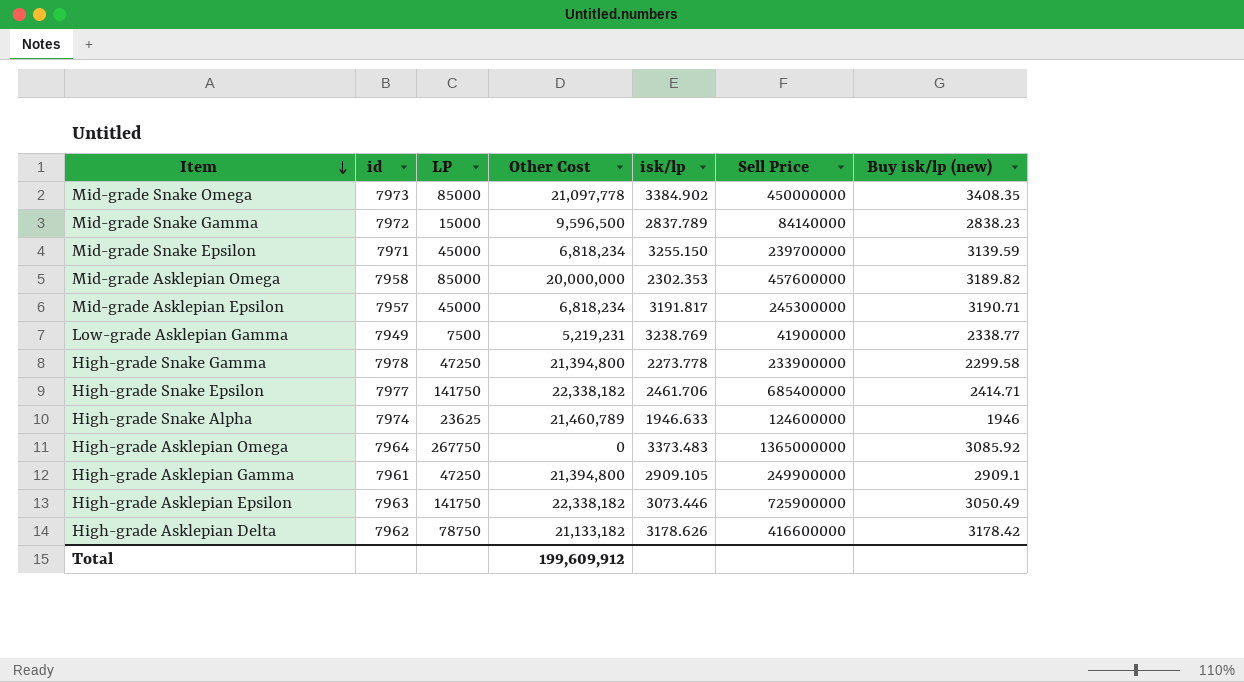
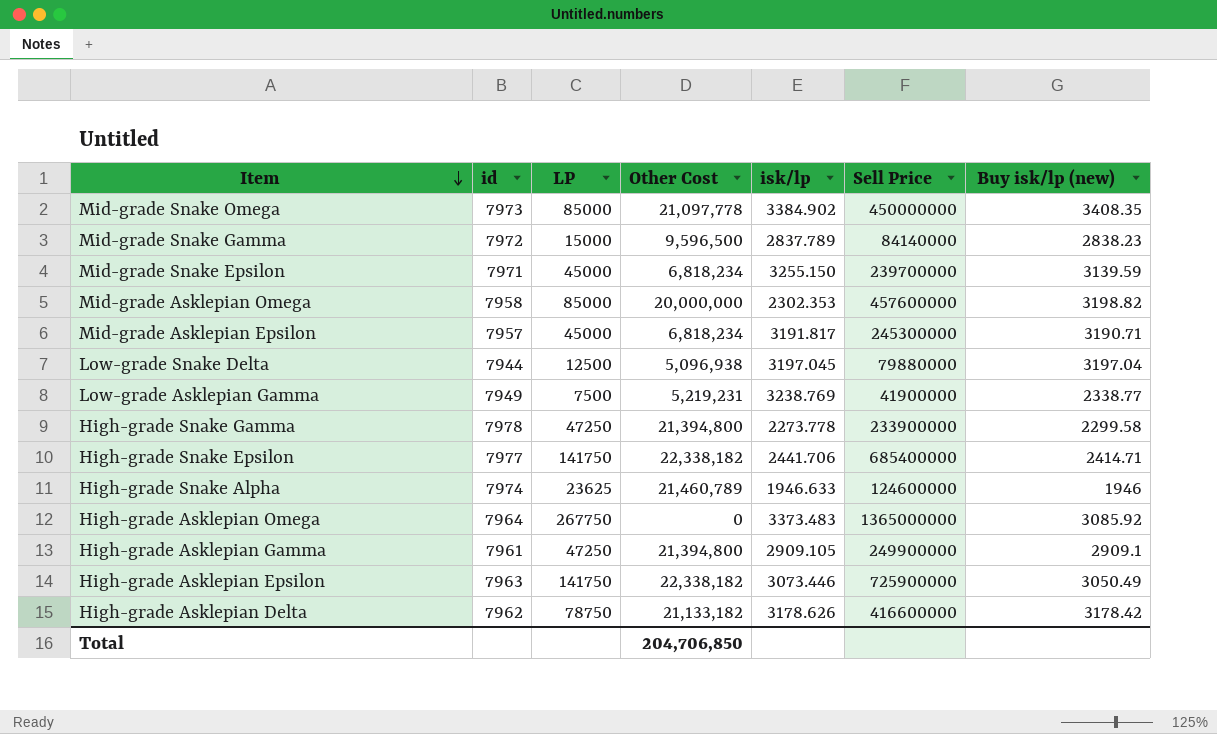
Mid-grade Asklepian Omega | Buy isk/lp (new): 3189.82 -> 3198.82
row Low-grade Snake Delta: none -> 7944 | 12500 | 5,096,938 | 3197.045 | 79880000 | 3197.04
High-grade Snake Epsilon | isk/lp: 2461.706 -> 2441.706
Total | Other Cost: 199,609,912 -> 204,706,850

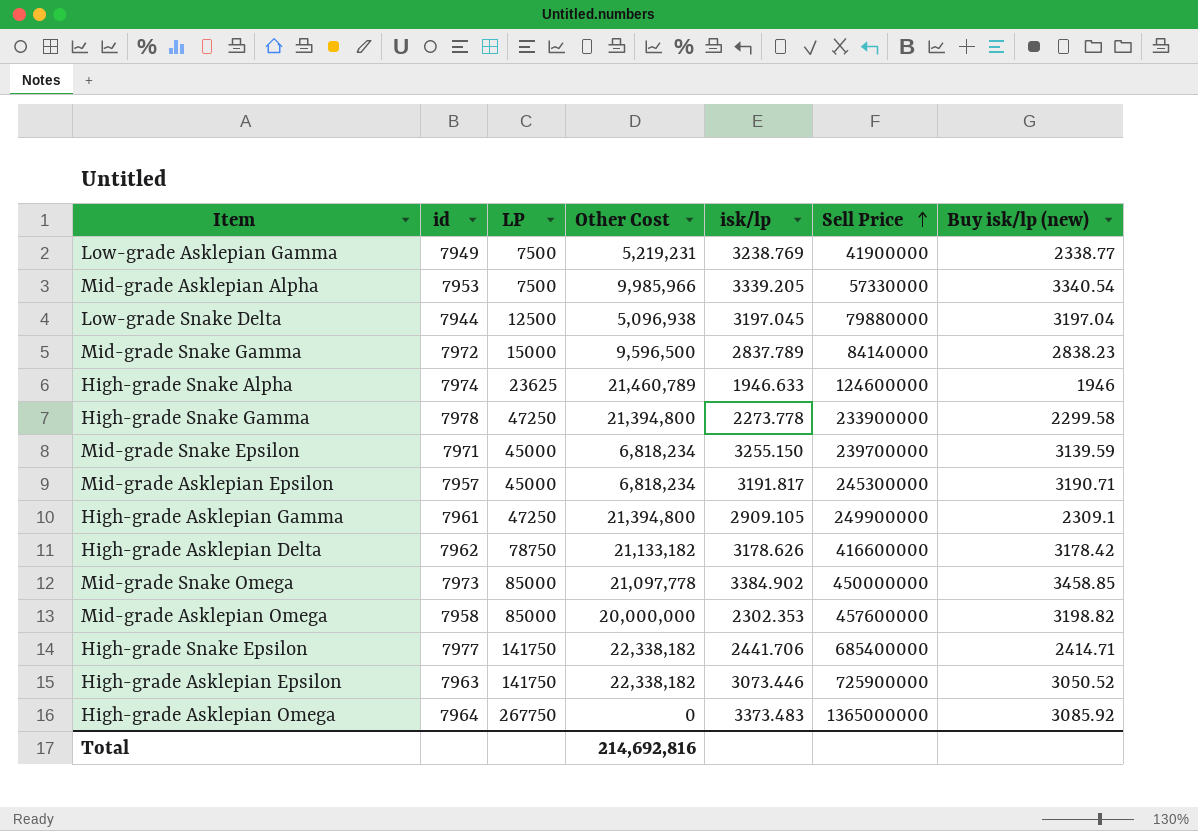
row order: Item descending -> Sell Price ascending
row Mid-grade Asklepian Alpha: none -> 7953 | 7500 | 9,985,966 | 3339.205 | 57330000 | 3340.54
High-grade Asklepian Gamma | Buy isk/lp (new): 2909.1 -> 2309.1
Mid-grade Snake Omega | Buy isk/lp (new): 3408.35 -> 3458.85
High-grade Asklepian Epsilon | Buy isk/lp (new): 3050.49 -> 3050.52
Total | Other Cost: 204,706,850 -> 214,692,816

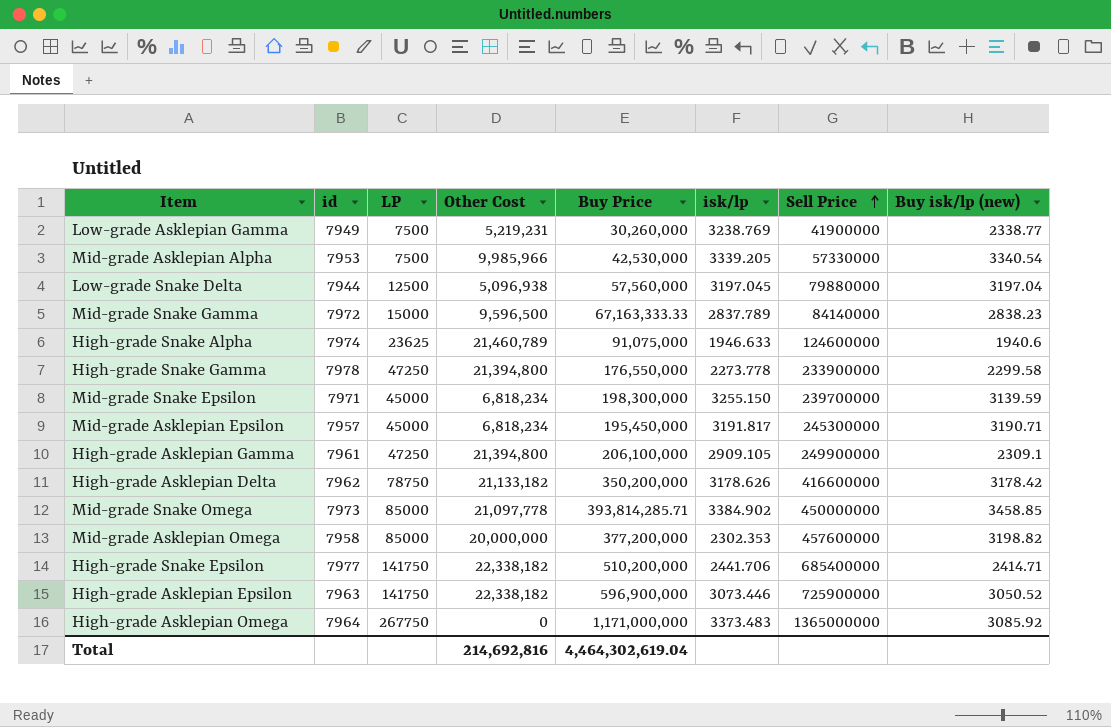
column Buy Price | position: none -> 5
High-grade Snake Alpha | Buy isk/lp (new): 1946 -> 1940.6

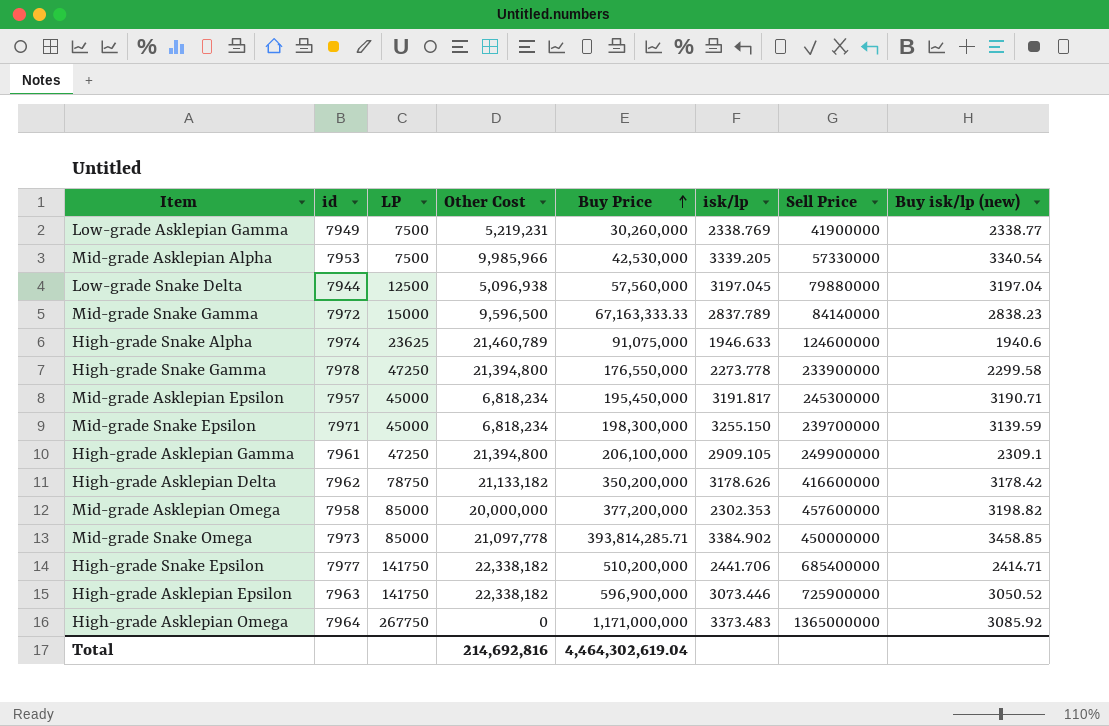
row order: Sell Price ascending -> Buy Price ascending
Low-grade Asklepian Gamma | isk/lp: 3238.769 -> 2338.769

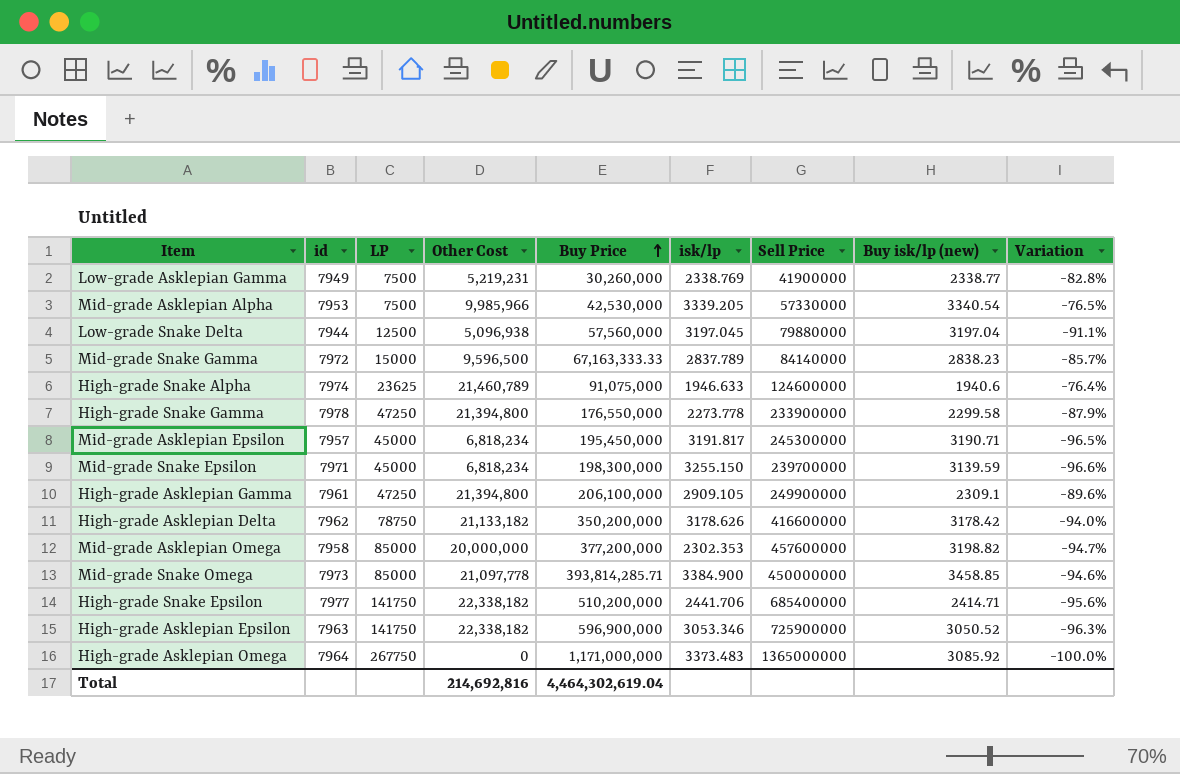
column Variation | formula: none -> ([Other Cost] - [Buy Price]) / [Buy Price]
Mid-grade Snake Omega | isk/lp: 3384.902 -> 3384.900
High-grade Asklepian Epsilon | isk/lp: 3073.446 -> 3053.346

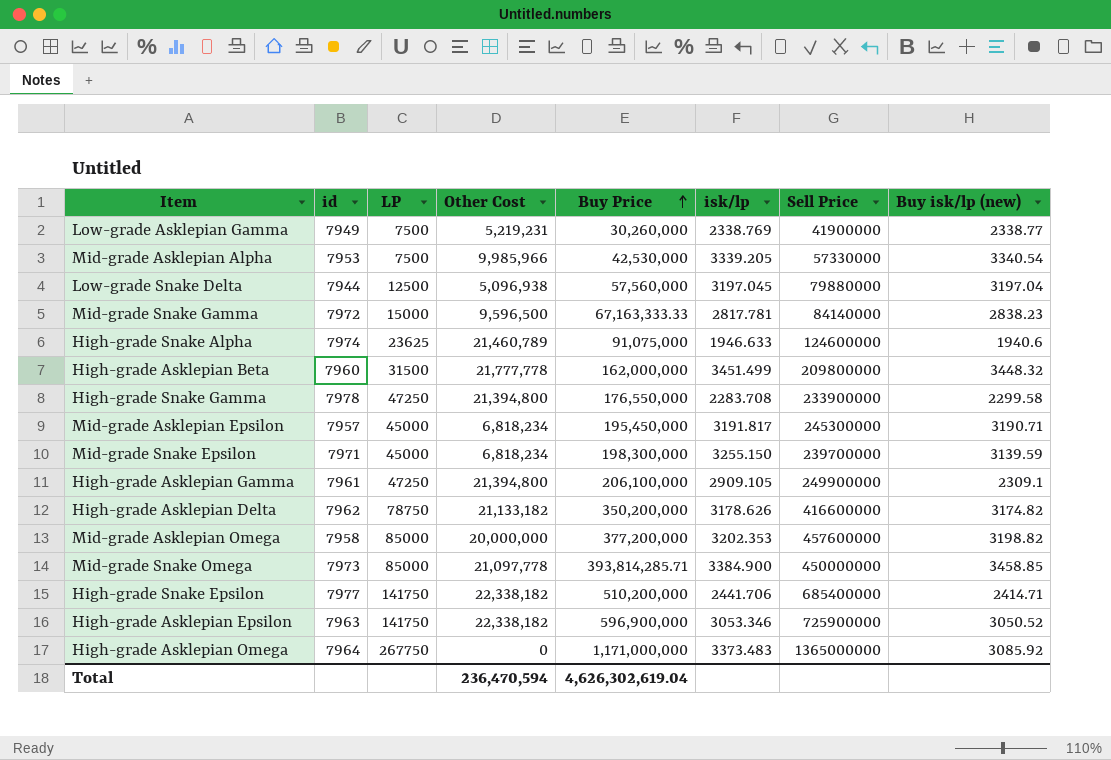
column Variation | formula: ([Other Cost] - [Buy Price]) / [Buy Price] -> none
Mid-grade Snake Gamma | isk/lp: 2837.789 -> 2817.781
row High-grade Asklepian Beta: none -> 7960 | 31500 | 21,777,778 | 162,000,000 | 3451.499 | 209800000 | 3448.32
High-grade Snake Gamma | isk/lp: 2273.778 -> 2283.708
High-grade Asklepian Delta | Buy isk/lp (new): 3178.42 -> 3174.82
Mid-grade Asklepian Omega | isk/lp: 2302.353 -> 3202.353
Total | Other Cost: 214,692,816 -> 236,470,594
Total | Buy Price: 4,464,302,619.04 -> 4,626,302,619.04

